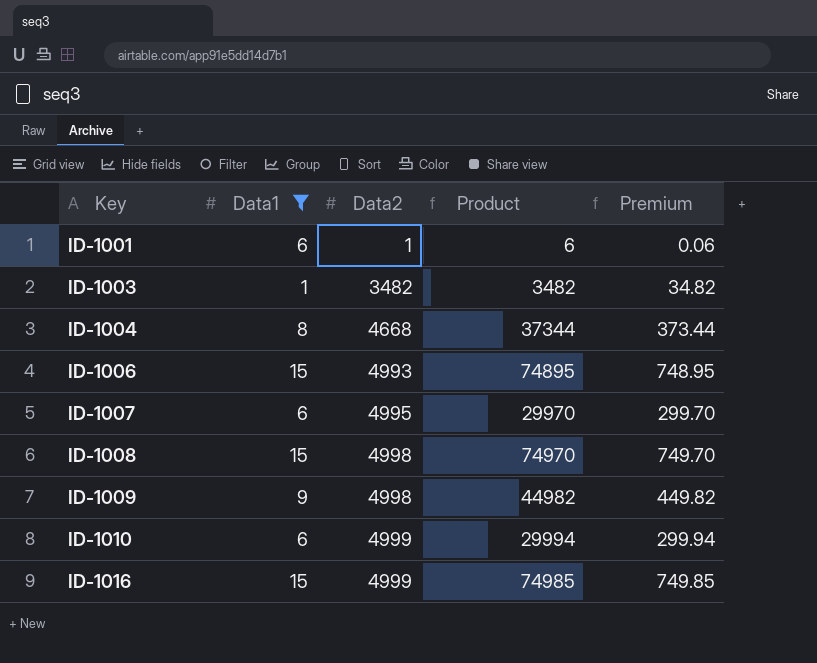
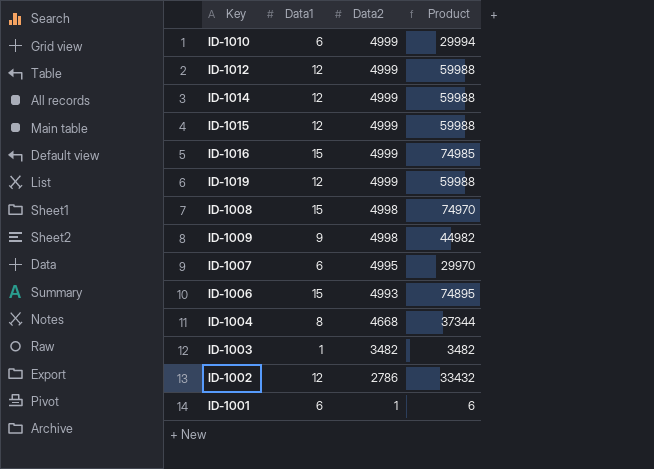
filter: Data1 != 12 -> none
row order: Key ascending -> Data2 descending
column Premium | formula: [Product] * 0.01 -> none

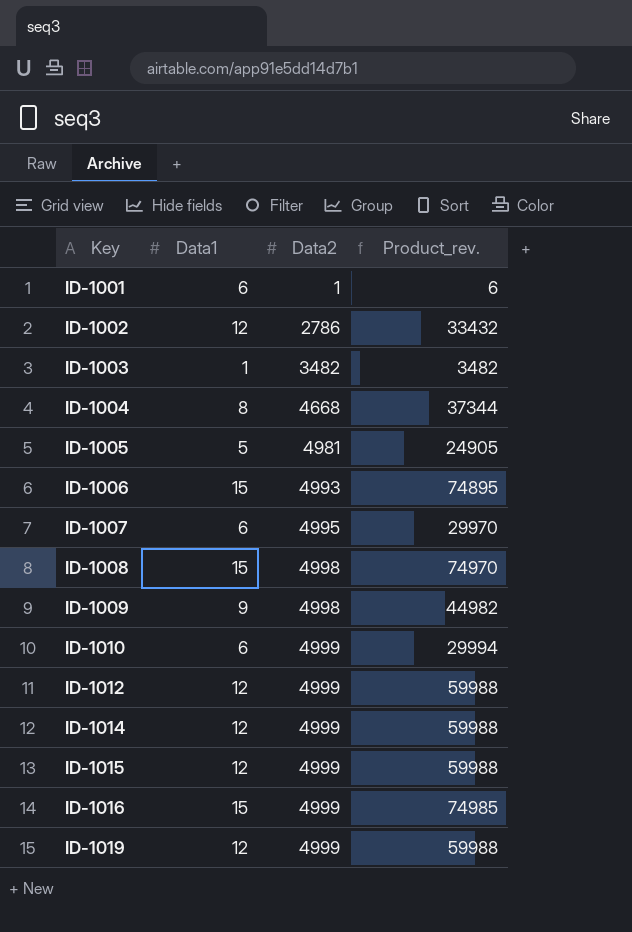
row order: Data2 descending -> Key ascending
column name: Product -> Product_rev.
row ID-1005: none -> 5 | 4981 | 24905

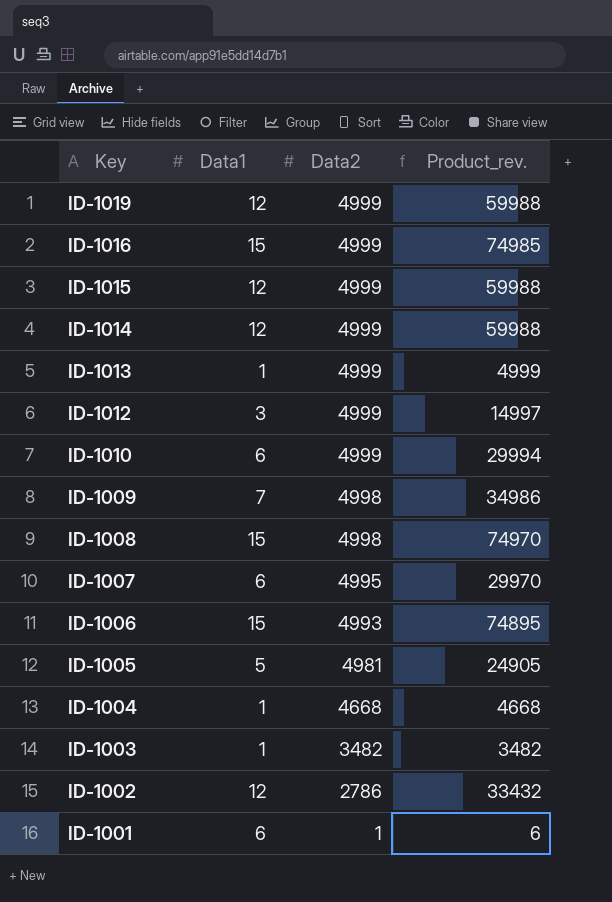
row order: Key ascending -> Key descending
row ID-1013: none -> 1 | 4999 | 4999
ID-1012 | Data1: 12 -> 3
ID-1012 | Product_rev.: 59988 -> 14997
ID-1009 | Data1: 9 -> 7
ID-1009 | Product_rev.: 44982 -> 34986
ID-1004 | Data1: 8 -> 1
ID-1004 | Product_rev.: 37344 -> 4668

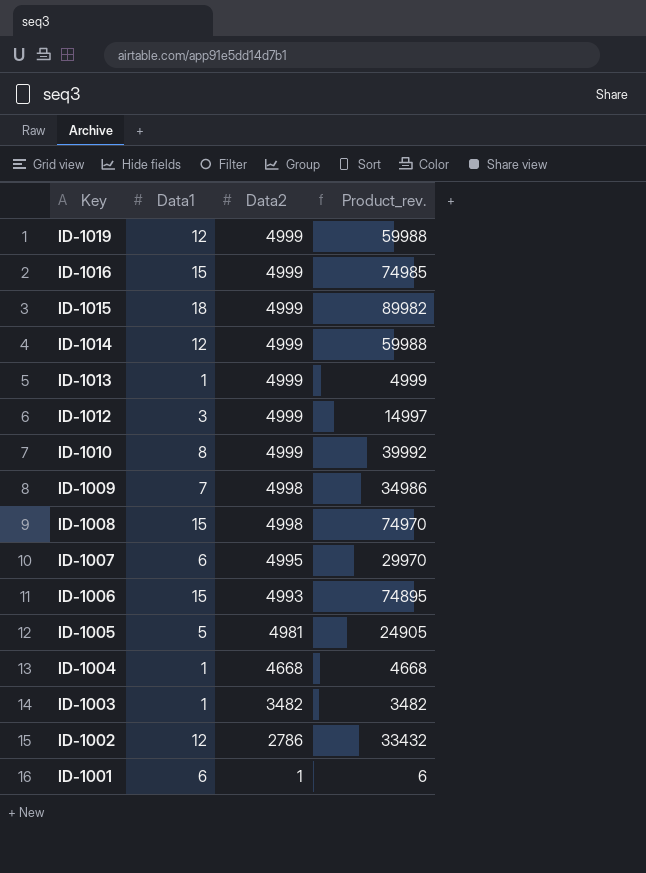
ID-1015 | Data1: 12 -> 18
ID-1015 | Product_rev.: 59988 -> 89982
ID-1010 | Data1: 6 -> 8
ID-1010 | Product_rev.: 29994 -> 39992

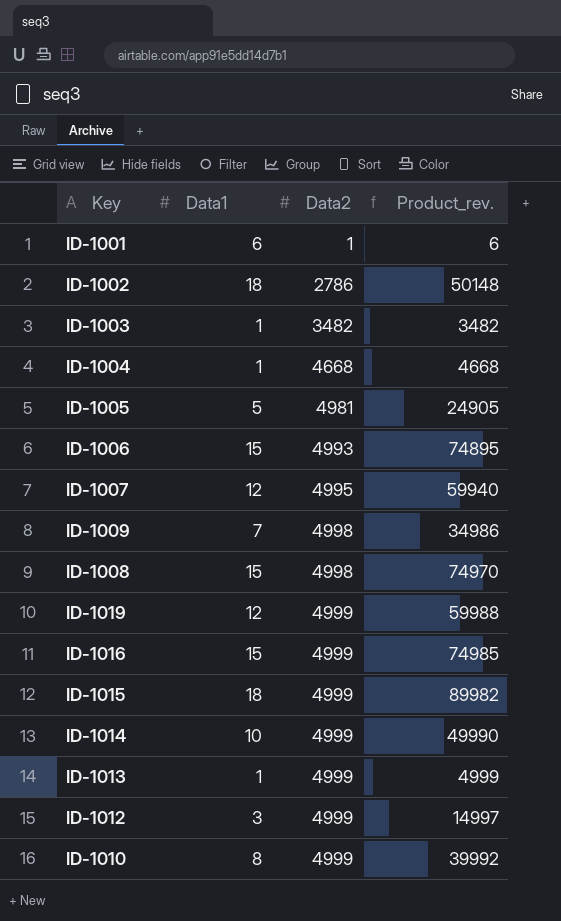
row order: Key descending -> Data2 ascending
ID-1002 | Data1: 12 -> 18
ID-1002 | Product_rev.: 33432 -> 50148
ID-1007 | Data1: 6 -> 12
ID-1007 | Product_rev.: 29970 -> 59940
ID-1014 | Data1: 12 -> 10
ID-1014 | Product_rev.: 59988 -> 49990

